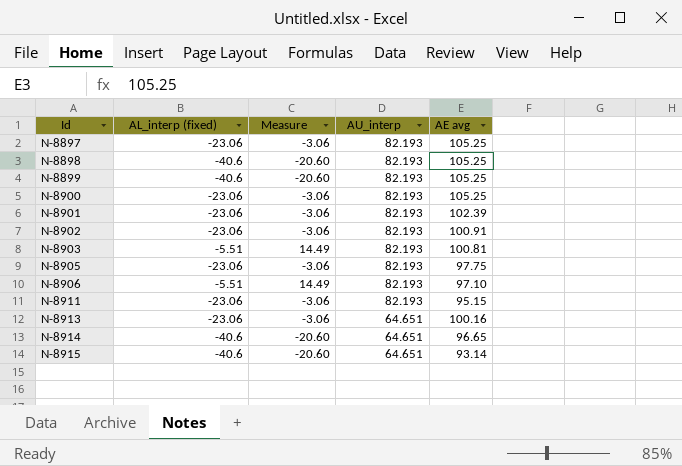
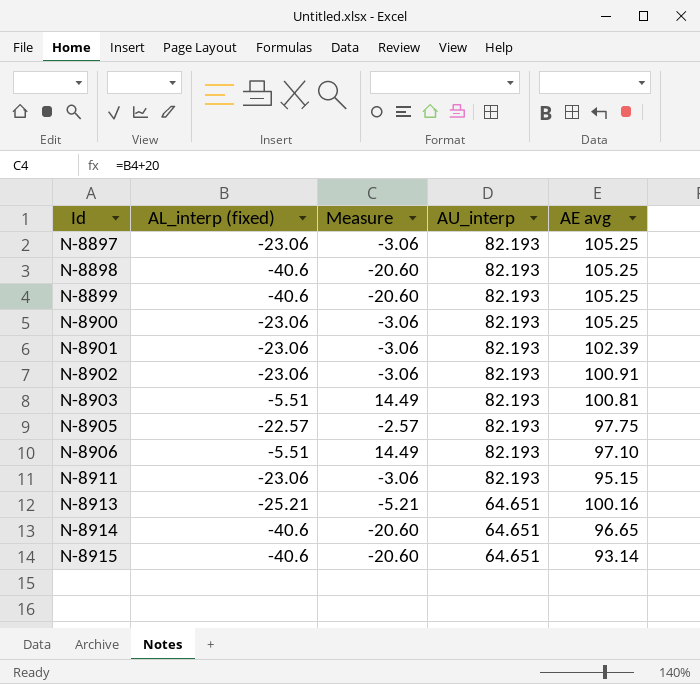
N-8905 | AL_interp (fixed): -23.06 -> -22.57
N-8905 | Measure: -3.06 -> -2.57
N-8913 | AL_interp (fixed): -23.06 -> -25.21
N-8913 | Measure: -3.06 -> -5.21

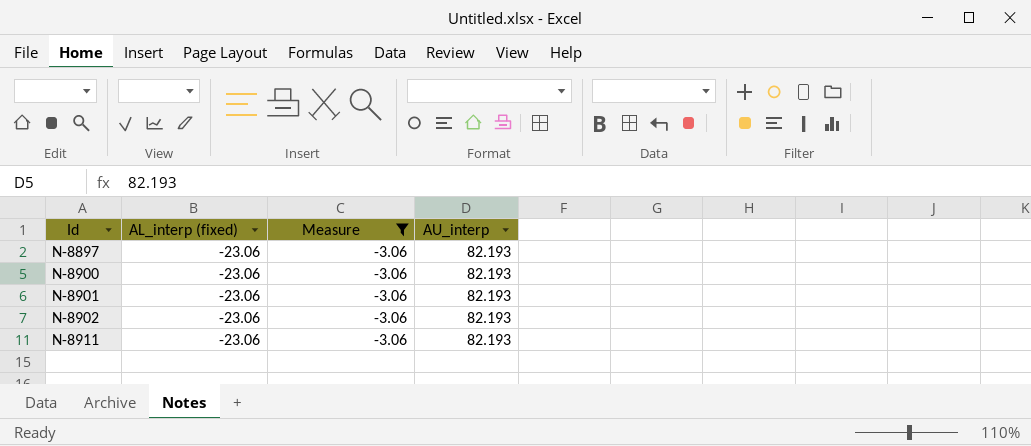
filter: none -> Measure = -3.06
column AE avg | position: 5 -> none

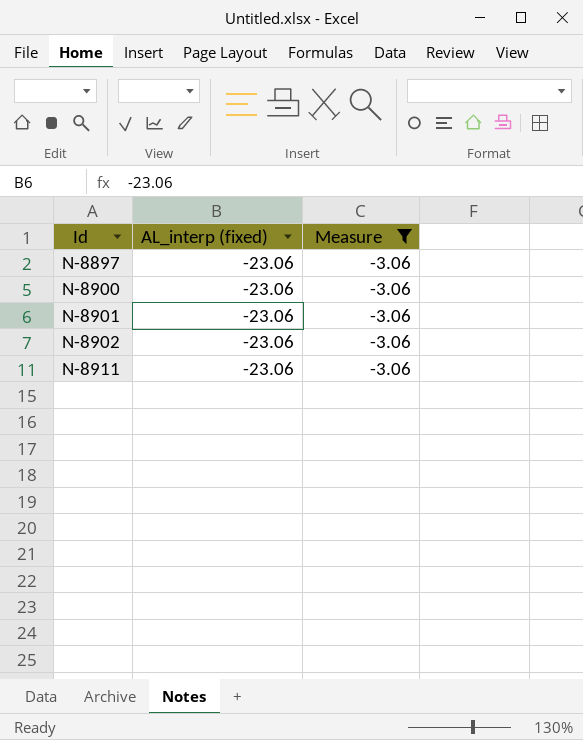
column AU_interp | position: 4 -> none

